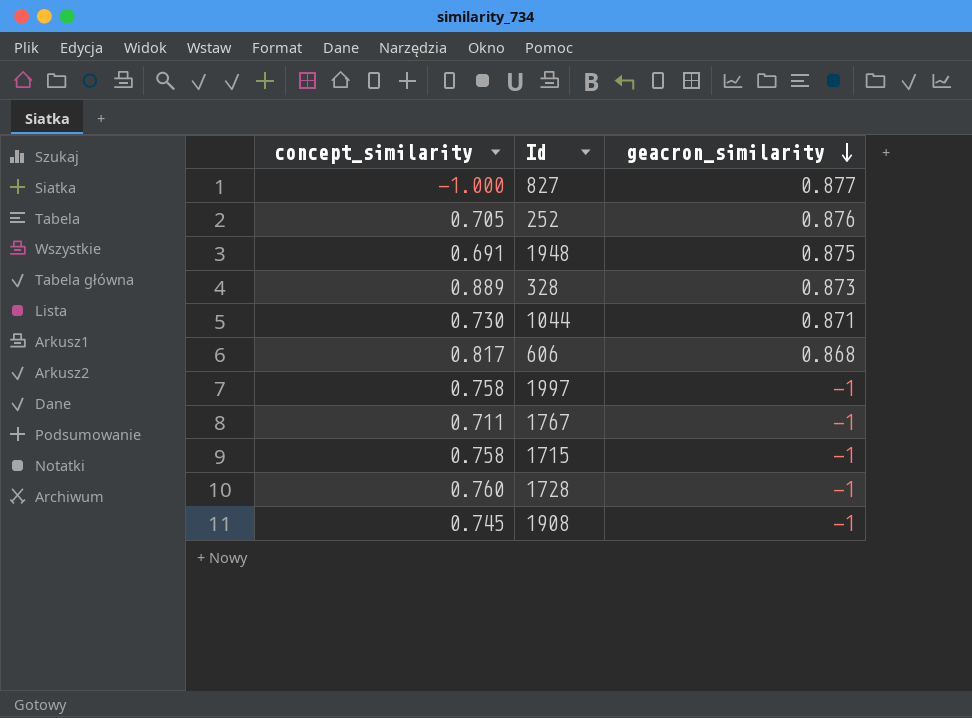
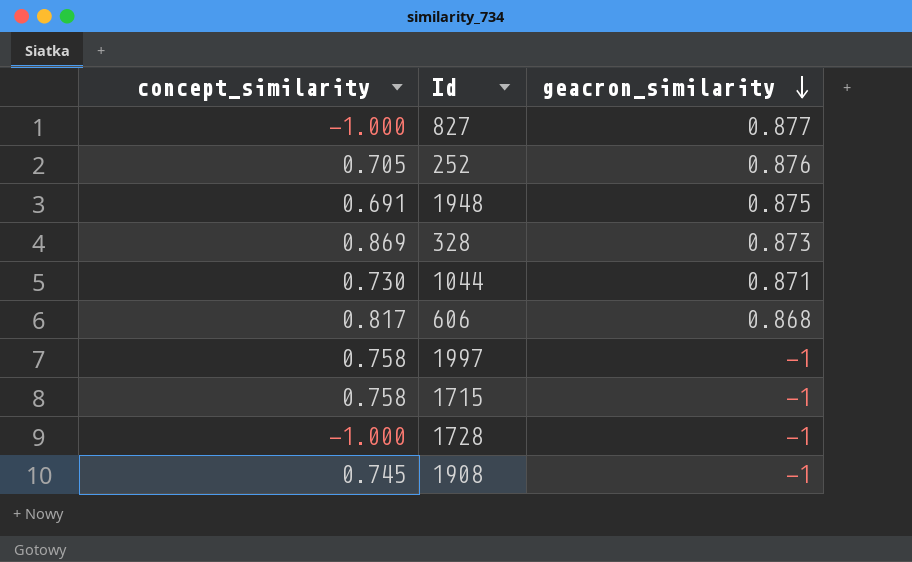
row 1767: 0.711 | -1 -> none
328 | concept_similarity: 0.889 -> 0.869
1728 | concept_similarity: 0.760 -> -1.000

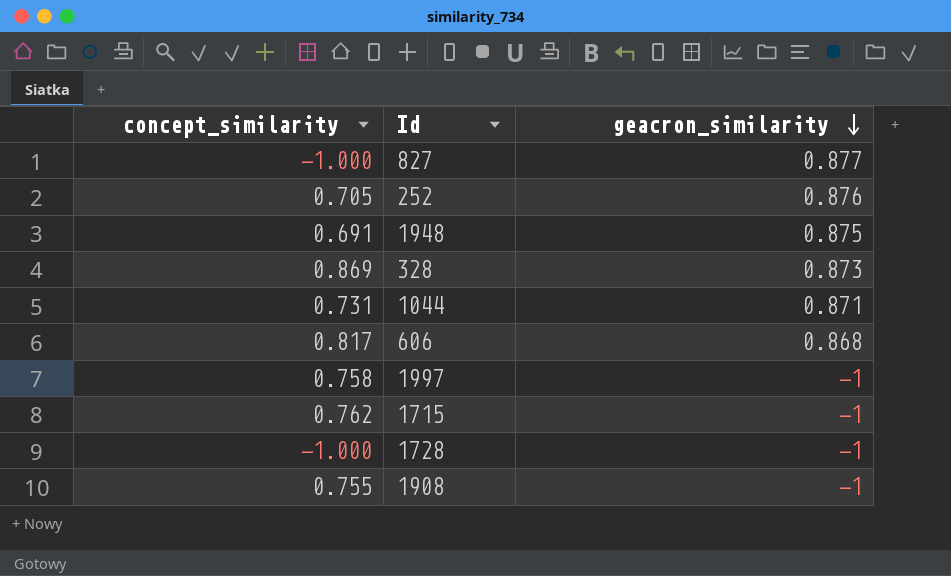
1044 | concept_similarity: 0.730 -> 0.731
1715 | concept_similarity: 0.758 -> 0.762
1908 | concept_similarity: 0.745 -> 0.755

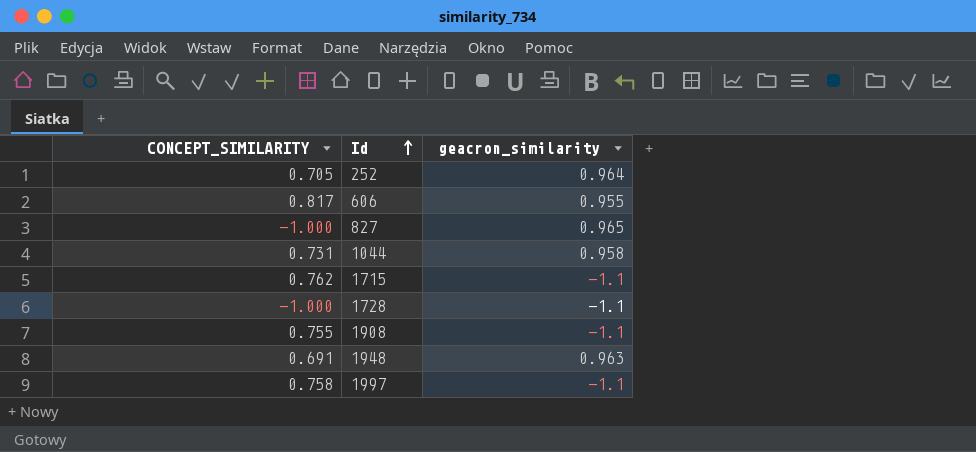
row order: geacron_similarity descending -> Id ascending
column name: concept_similarity -> CONCEPT_SIMILARITY
row 328: 0.869 | 0.873 -> none
252 | geacron_similarity: 0.876 -> 0.964
606 | geacron_similarity: 0.868 -> 0.955
827 | geacron_similarity: 0.877 -> 0.965
1044 | geacron_similarity: 0.871 -> 0.958
1715 | geacron_similarity: -1 -> -1.1
1728 | geacron_similarity: -1 -> -1.1
1908 | geacron_similarity: -1 -> -1.1
1948 | geacron_similarity: 0.875 -> 0.963
1997 | geacron_similarity: -1 -> -1.1

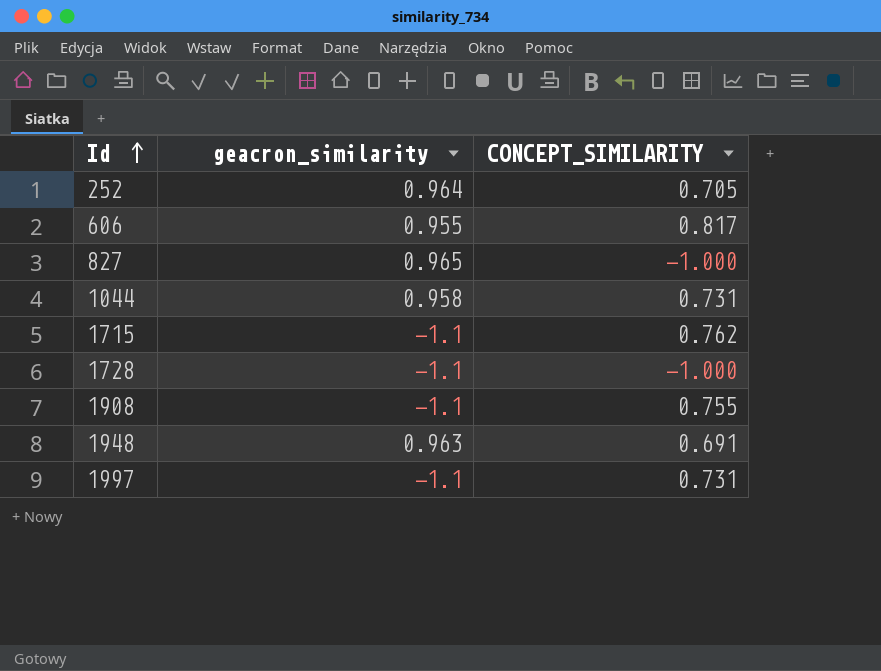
column CONCEPT_SIMILARITY | position: 1 -> 3
1997 | CONCEPT_SIMILARITY: 0.758 -> 0.731

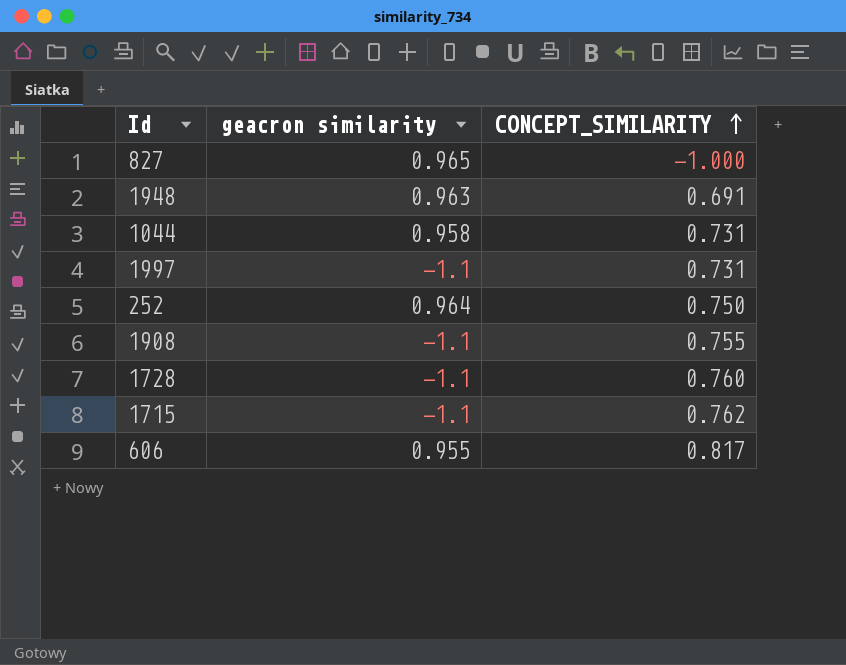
row order: Id ascending -> CONCEPT_SIMILARITY ascending
column name: geacron_similarity -> geacron similarity
252 | CONCEPT_SIMILARITY: 0.705 -> 0.750
1728 | CONCEPT_SIMILARITY: -1.000 -> 0.760

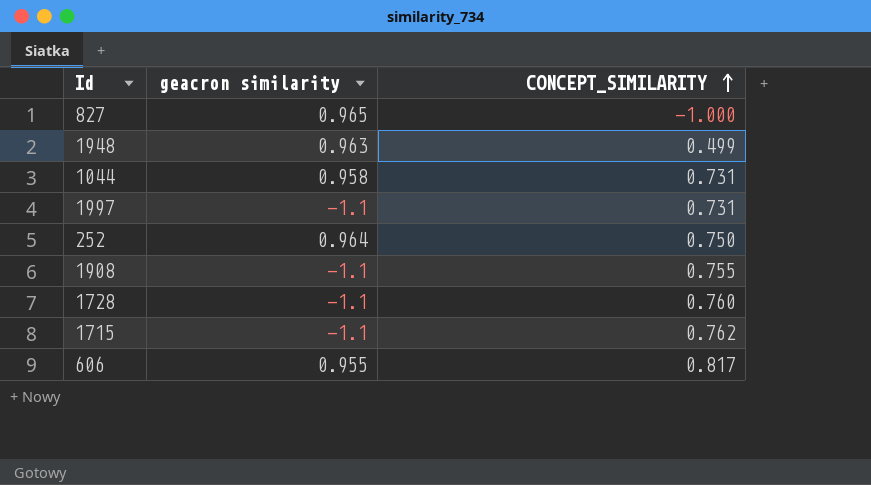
1948 | CONCEPT_SIMILARITY: 0.691 -> 0.499

